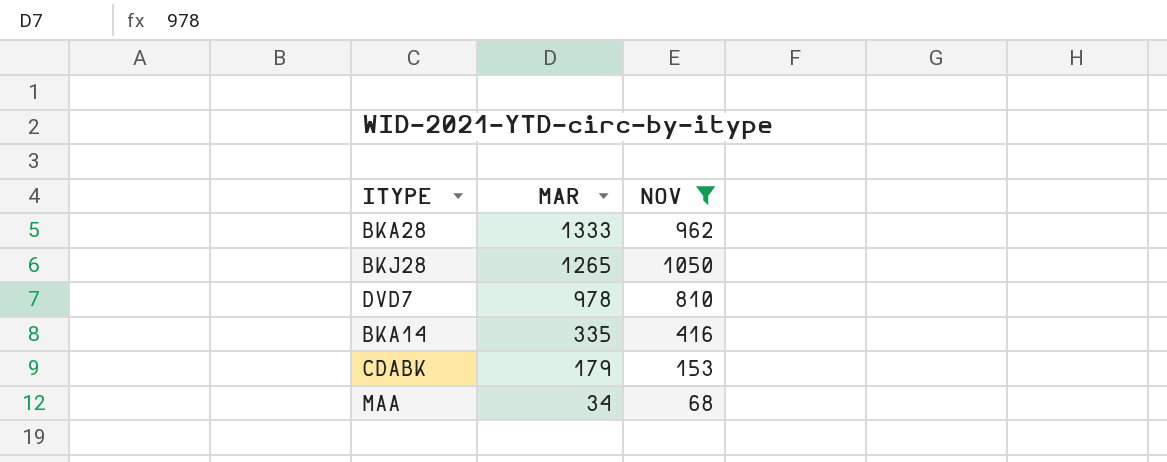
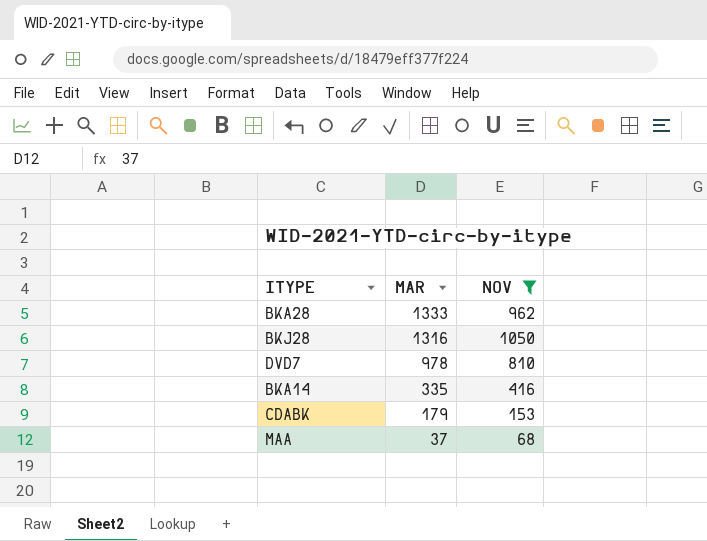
BKJ28 | MAR: 1265 -> 1316
MAA | MAR: 34 -> 37

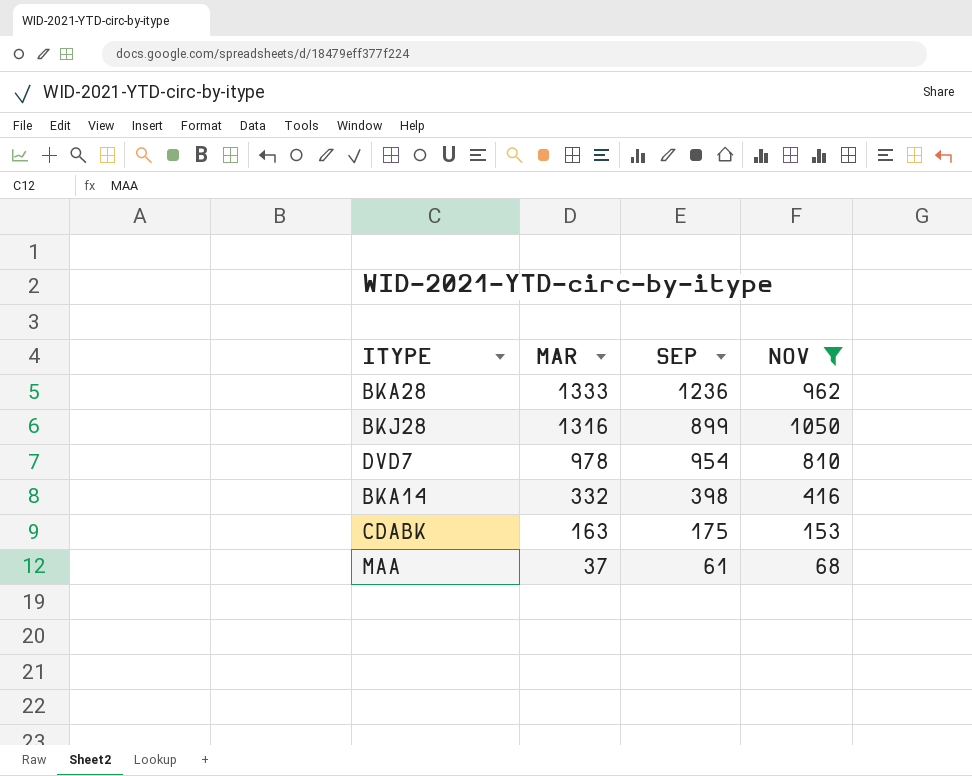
column SEP | position: none -> 3
BKA14 | MAR: 335 -> 332
CDABK | MAR: 179 -> 163

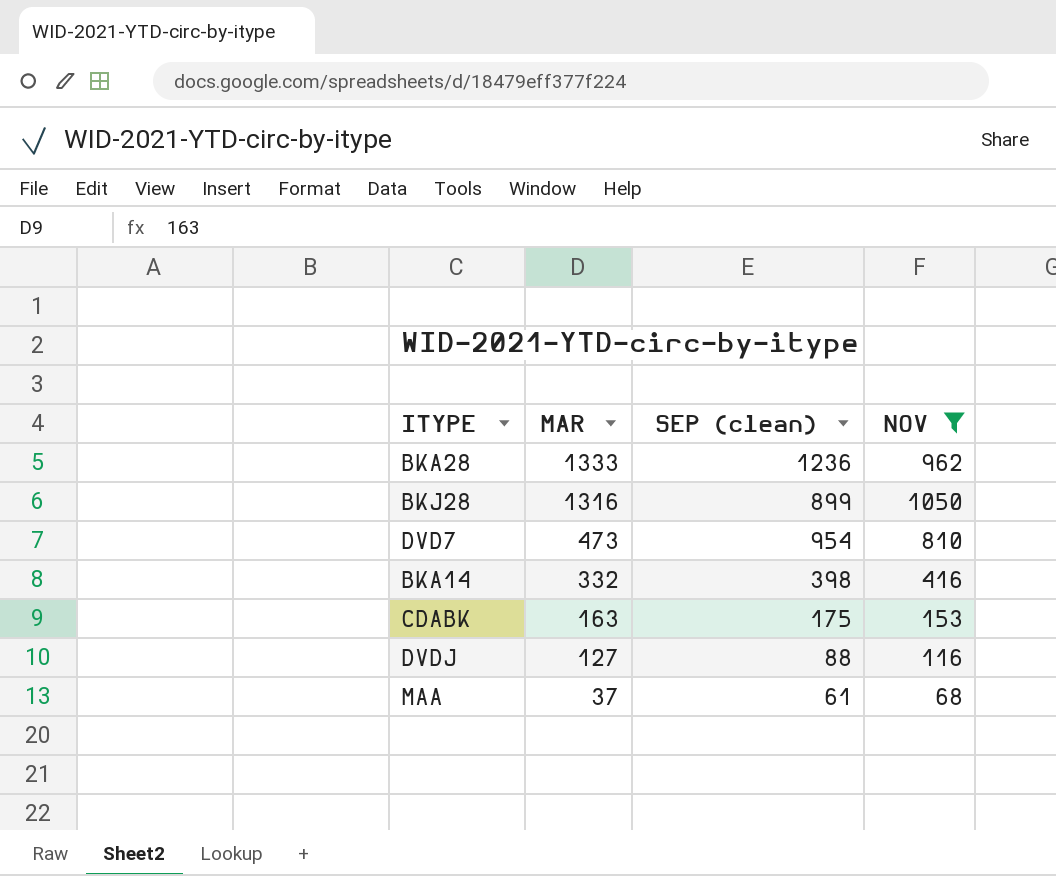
column name: SEP -> SEP (clean)
DVD7 | MAR: 978 -> 473
row DVDJ: none -> 127 | 88 | 116

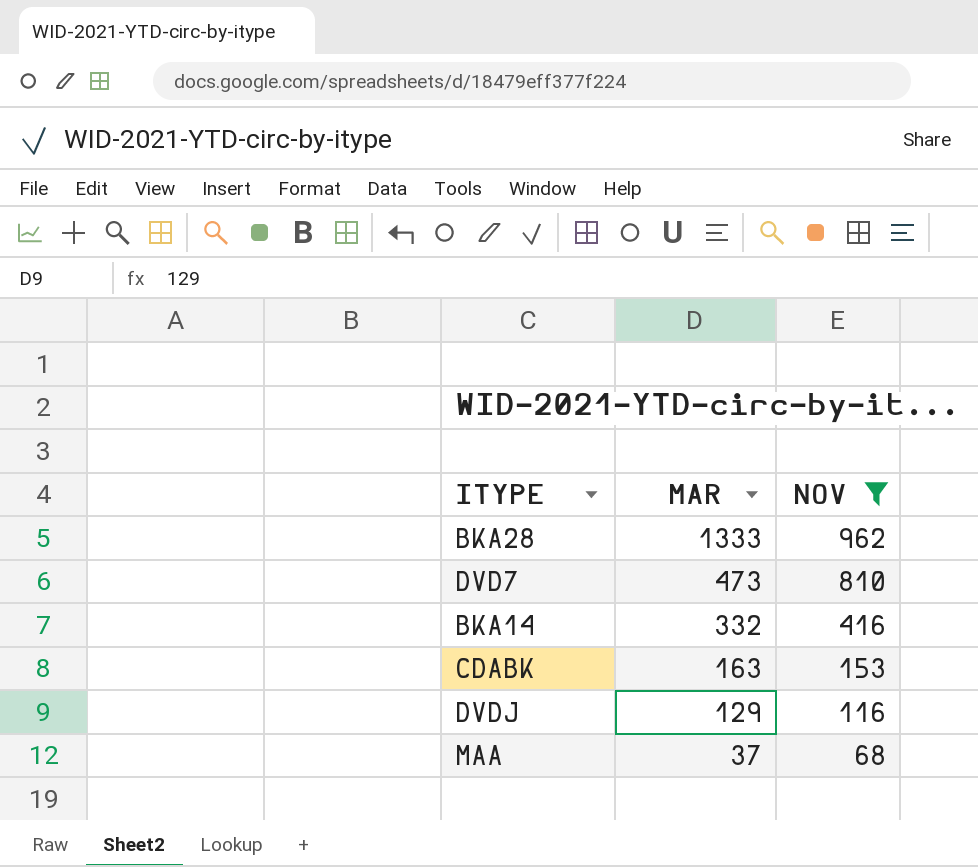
column SEP (clean) | position: 3 -> none
row BKJ28: 1316 | 899 | 1050 -> none
DVDJ | MAR: 127 -> 129

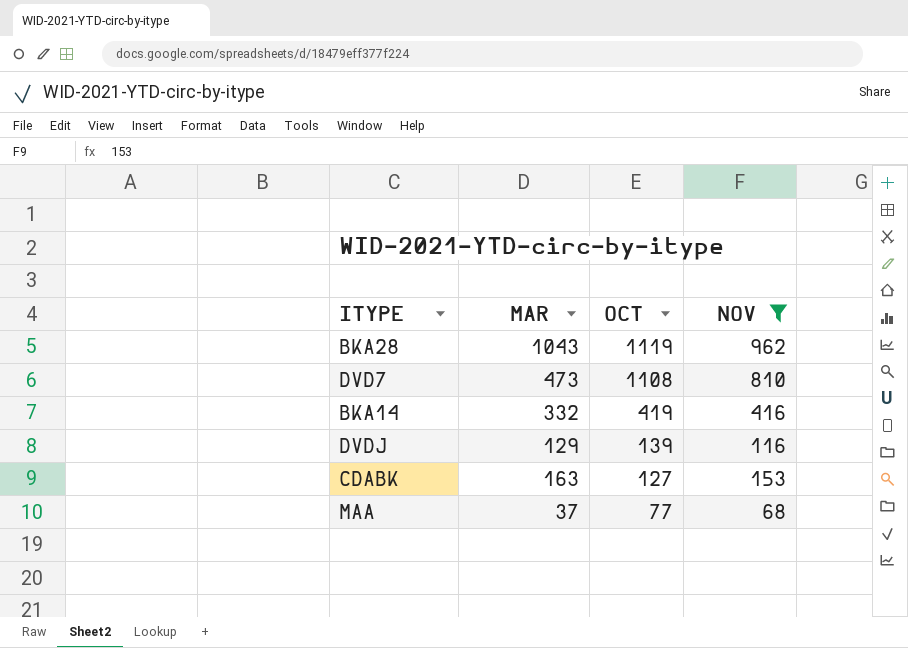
row order: MAR descending -> OCT descending
column OCT | position: none -> 3
BKA28 | MAR: 1333 -> 1043

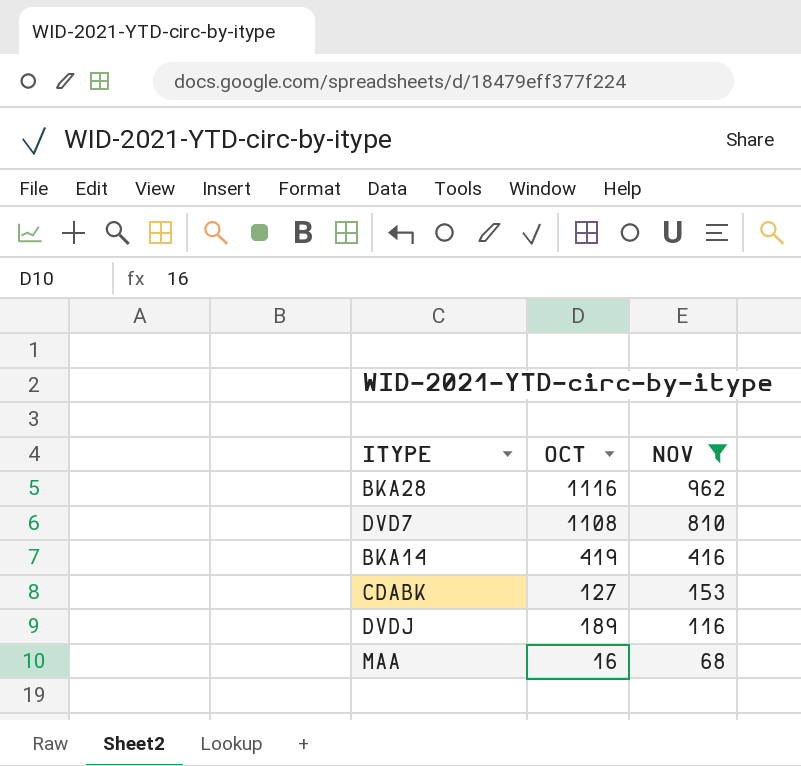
row order: OCT descending -> NOV descending
column MAR | position: 2 -> none
BKA28 | OCT: 1119 -> 1116
DVDJ | OCT: 139 -> 189
MAA | OCT: 77 -> 16

